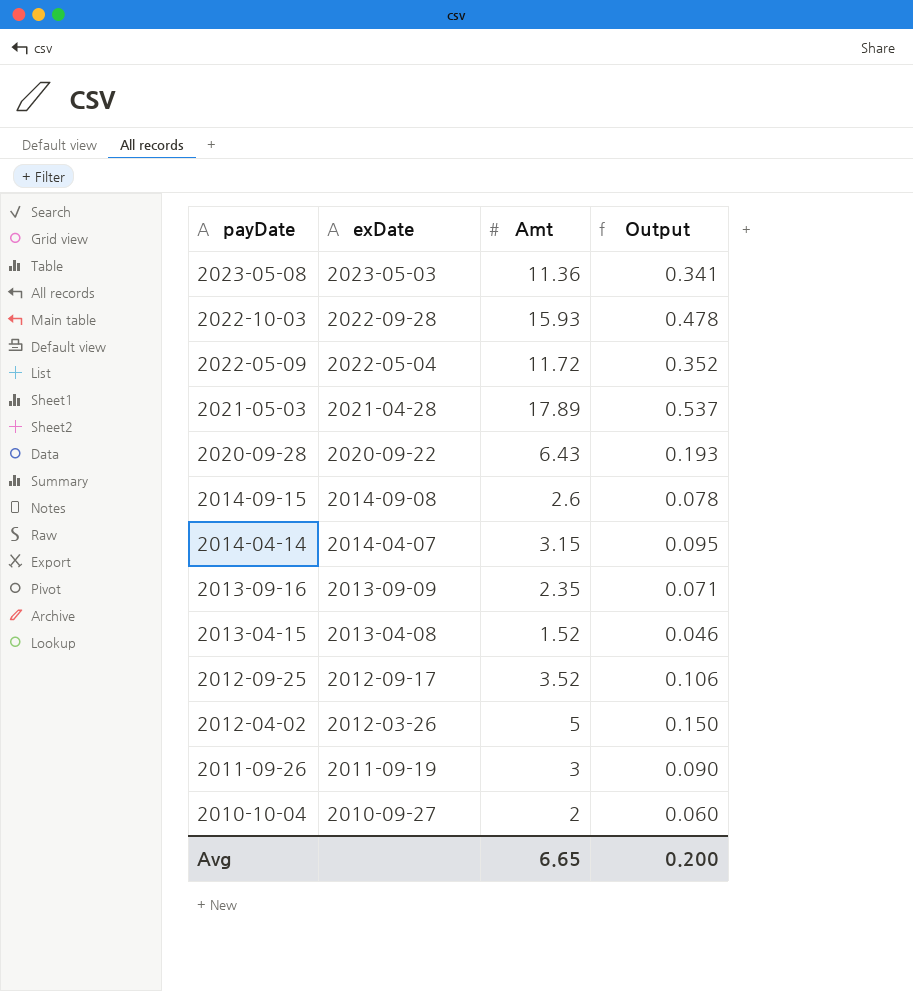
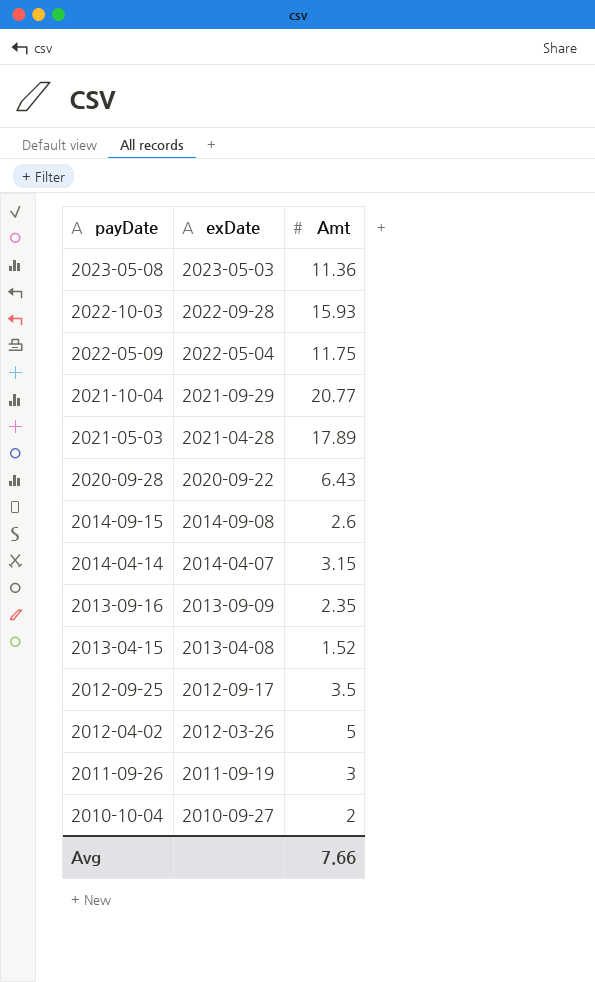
column Output | formula: [Amt] * 0.03 -> none
2022-05-09 | Amt: 11.72 -> 11.75
row 2021-10-04: none -> 2021-09-29 | 20.77
2012-09-25 | Amt: 3.52 -> 3.5
Avg | Amt: 6.65 -> 7.66

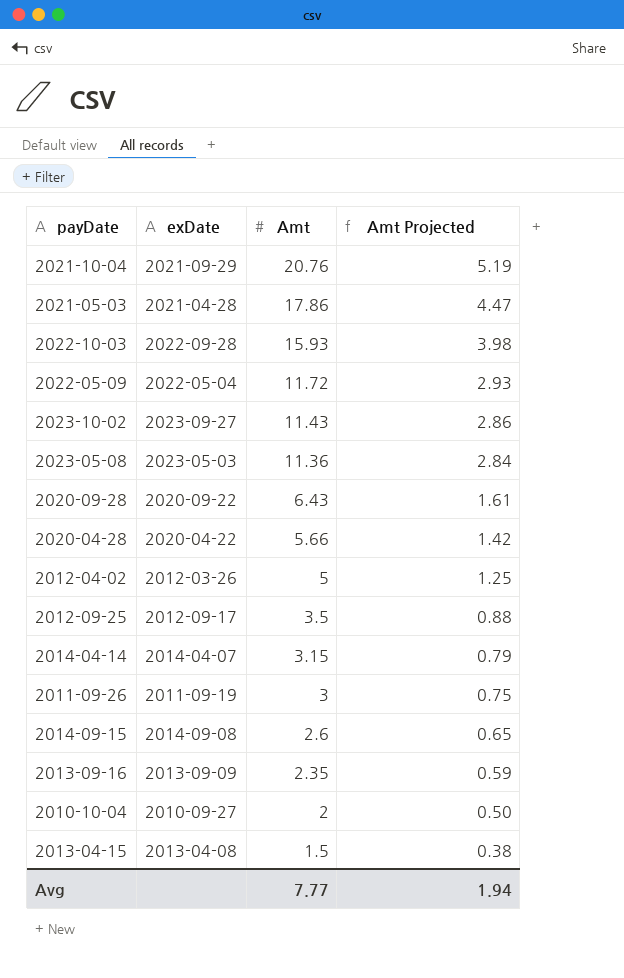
row order: payDate descending -> Amt descending
column Amt Projected | formula: none -> [Amt] * 0.25
2021-10-04 | Amt: 20.77 -> 20.76
2021-05-03 | Amt: 17.89 -> 17.86
2022-05-09 | Amt: 11.75 -> 11.72
row 2023-10-02: none -> 2023-09-27 | 11.43 | 2.86
row 2020-04-28: none -> 2020-04-22 | 5.66 | 1.42
2013-04-15 | Amt: 1.52 -> 1.5
Avg | Amt: 7.66 -> 7.77

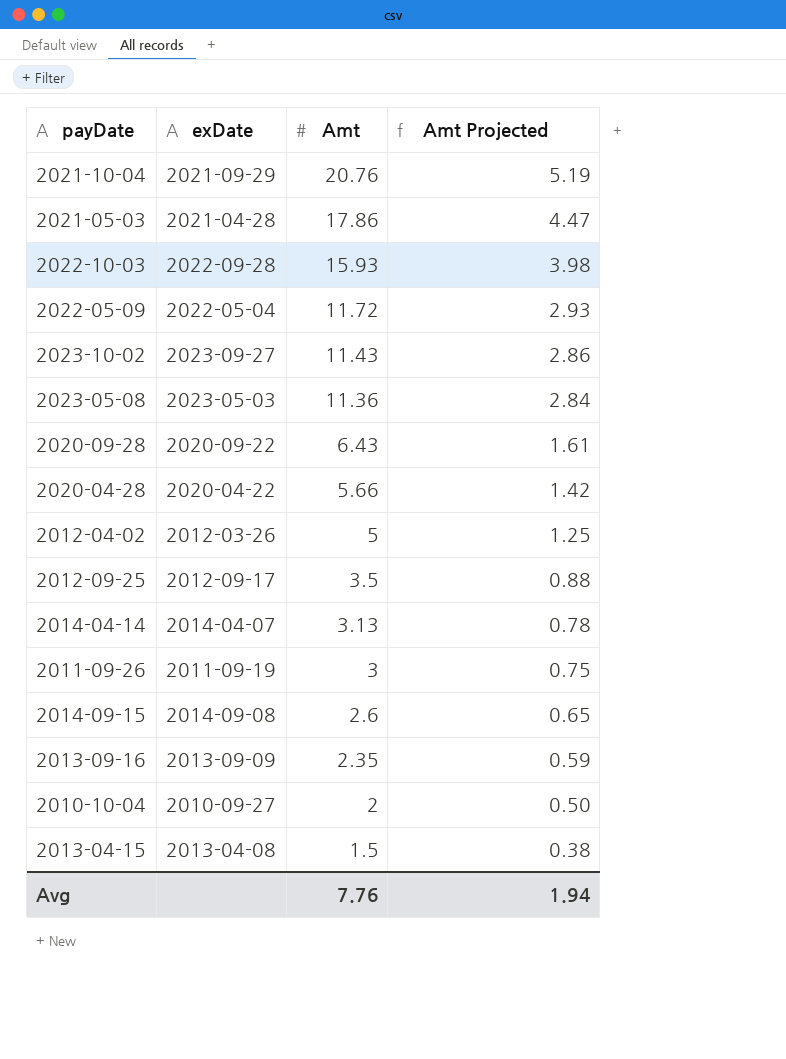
2014-04-14 | Amt: 3.15 -> 3.13
2014-04-14 | Amt Projected: 0.79 -> 0.78
Avg | Amt: 7.77 -> 7.76

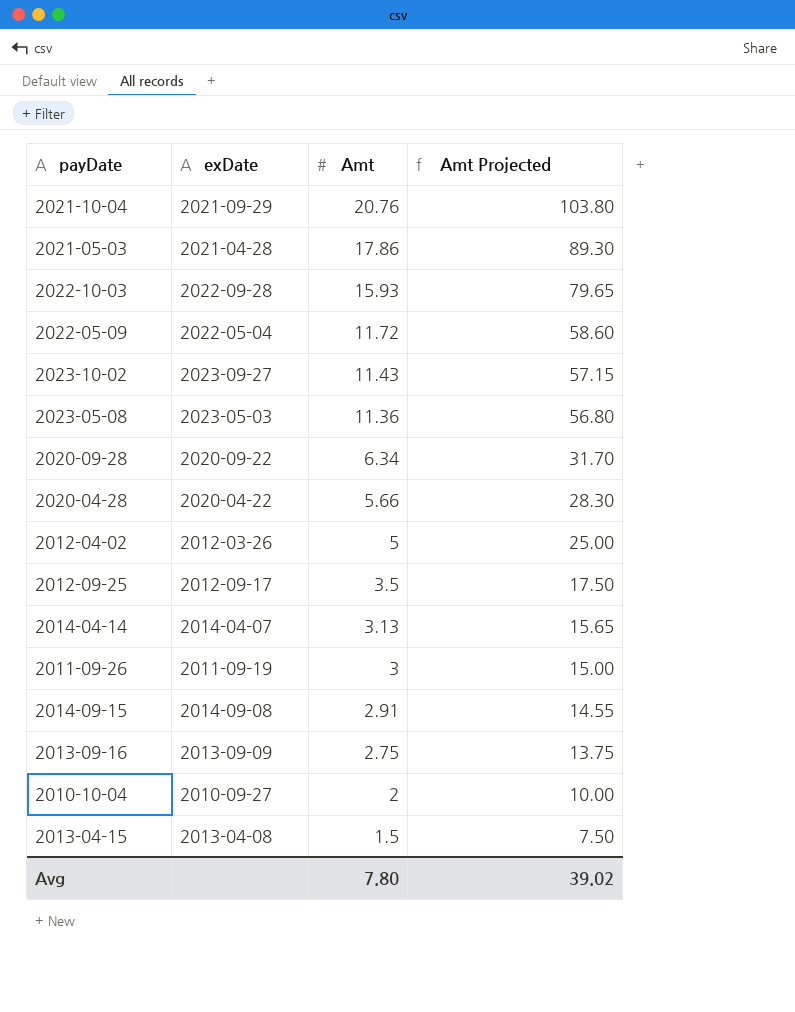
column Amt Projected | formula: [Amt] * 0.25 -> [Amt] * 5
2020-09-28 | Amt: 6.43 -> 6.34
2014-09-15 | Amt: 2.6 -> 2.91
2013-09-16 | Amt: 2.35 -> 2.75
Avg | Amt: 7.76 -> 7.80
Avg | Amt Projected: 1.94 -> 39.02

